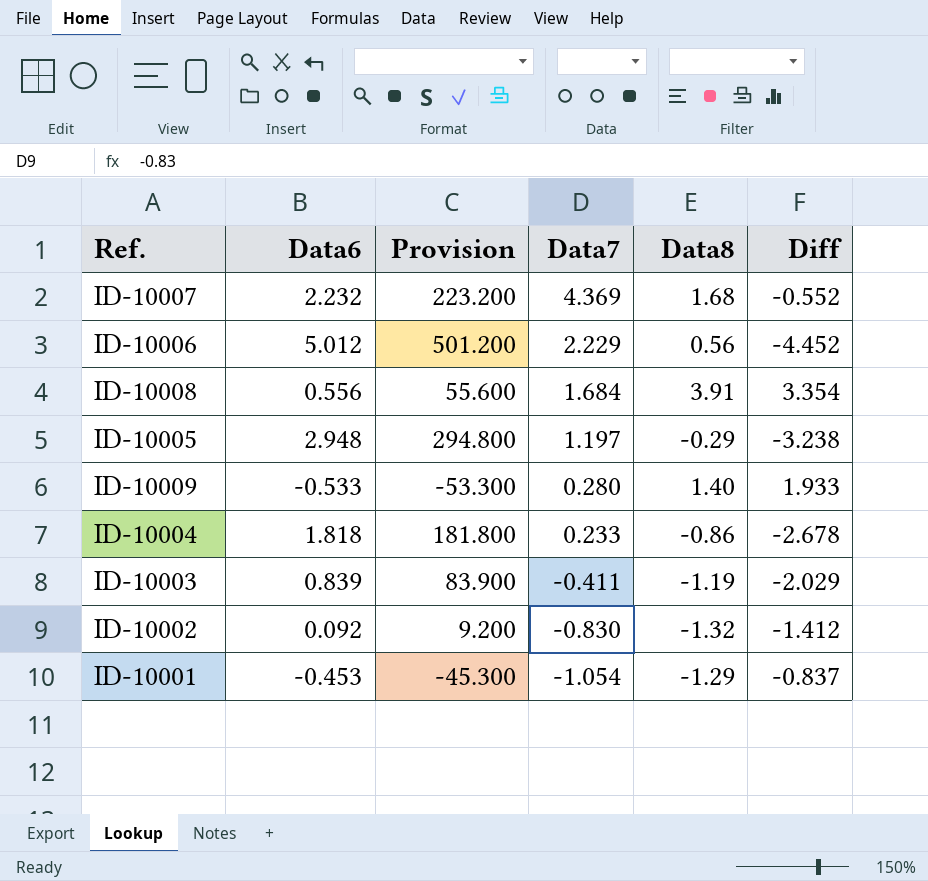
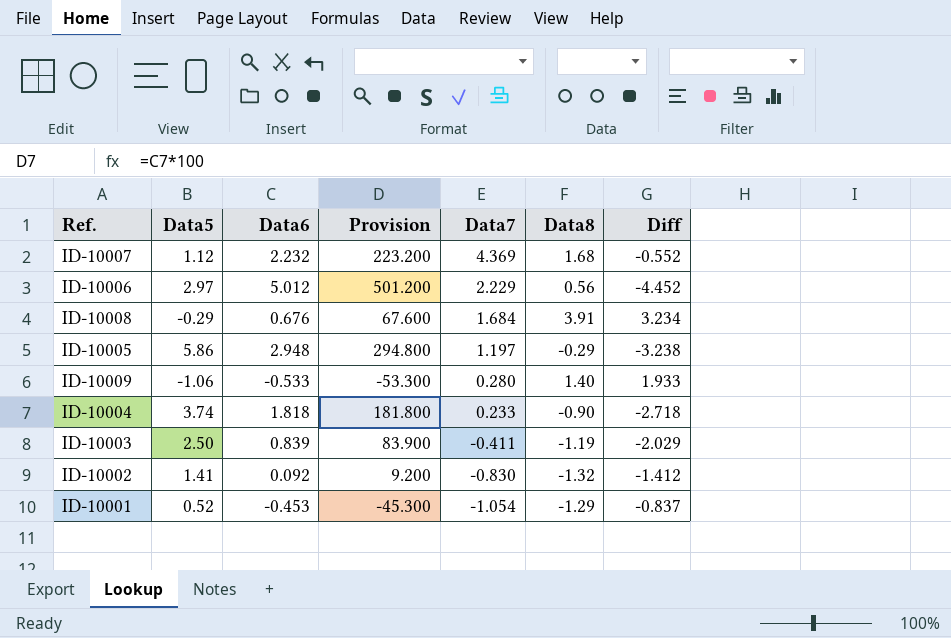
column Data5 | position: none -> 2
ID-10008 | Data6: 0.556 -> 0.676
ID-10008 | Provision: 55.600 -> 67.600
ID-10008 | Diff: 3.354 -> 3.234
ID-10004 | Data8: -0.86 -> -0.90
ID-10004 | Diff: -2.678 -> -2.718

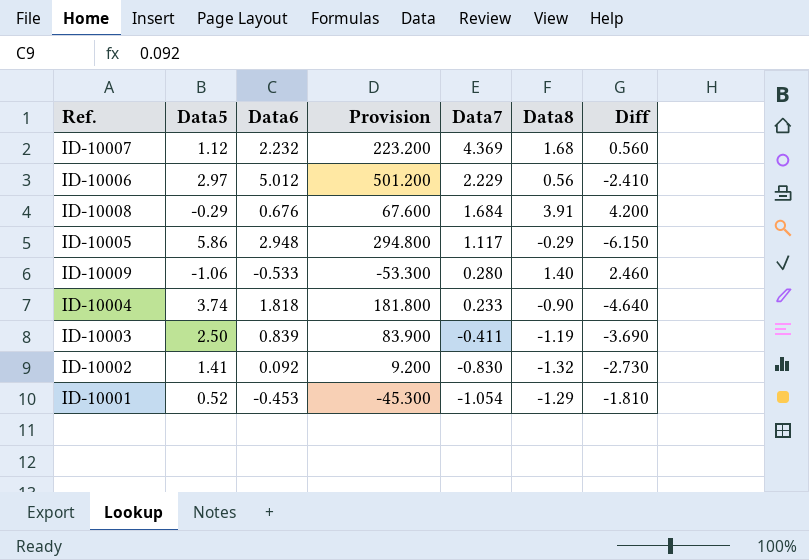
column Diff | formula: [Data8] - [Data6] -> [Data8] - [Data5]
ID-10005 | Data7: 1.197 -> 1.117

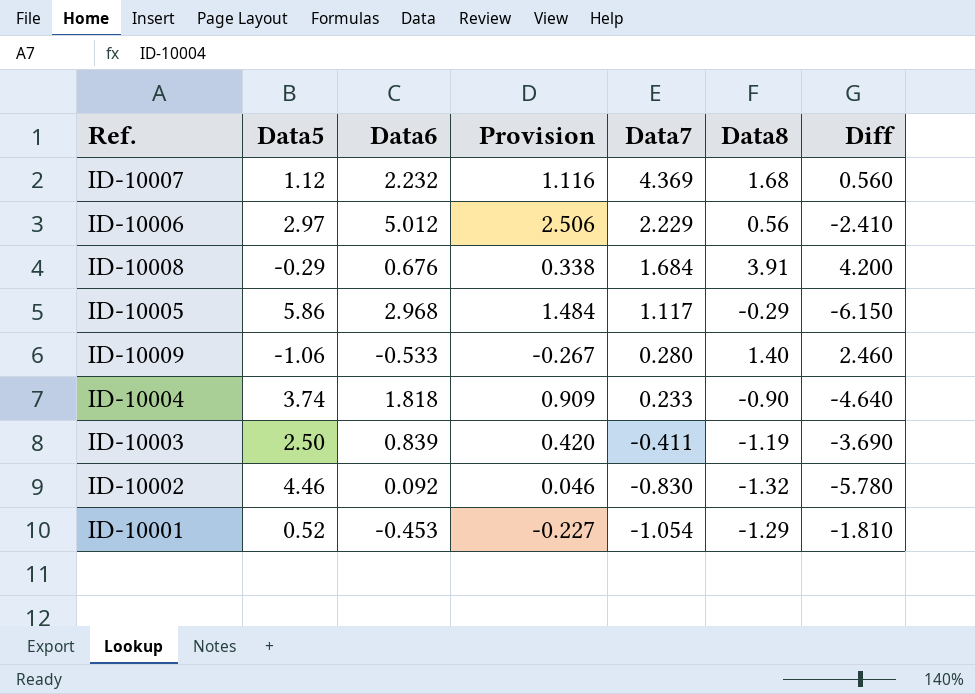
column Provision | formula: [Data6] * 100 -> [Data6] * 0.5
ID-10005 | Data6: 2.948 -> 2.968
ID-10002 | Data5: 1.41 -> 4.46
ID-10002 | Diff: -2.730 -> -5.780

